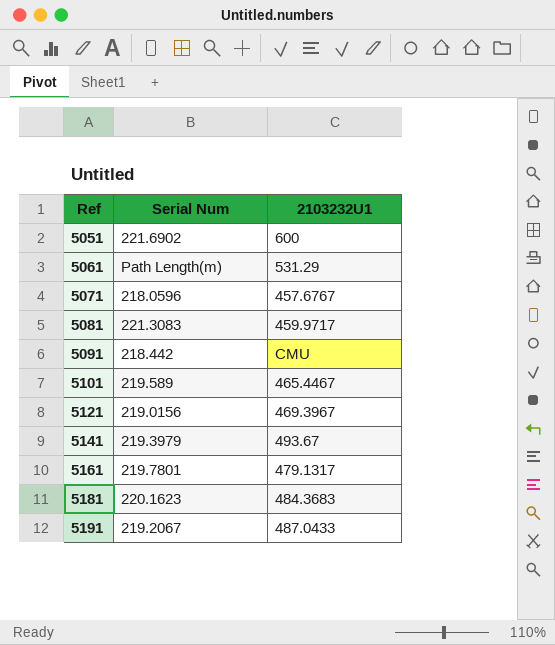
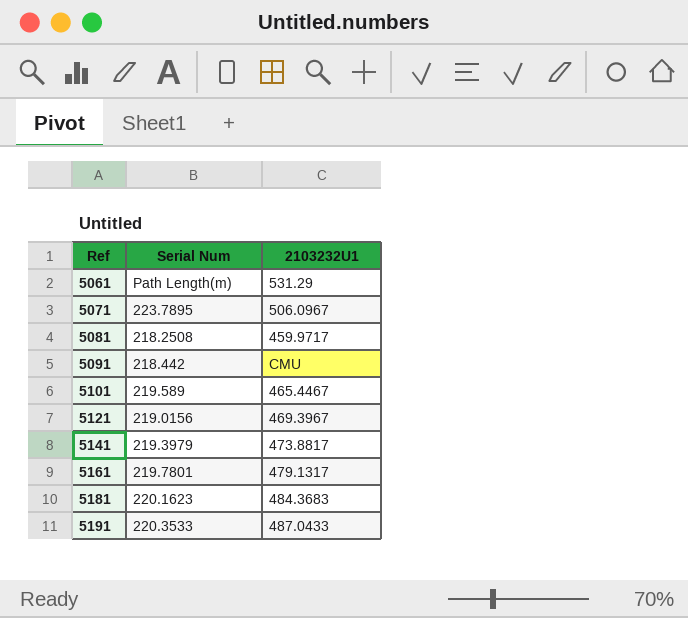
row 5051: 221.6902 | 600 -> none
5071 | Serial Num: 218.0596 -> 223.7895
5071 | 2103232U1: 457.6767 -> 506.0967
5081 | Serial Num: 221.3083 -> 218.2508
5141 | 2103232U1: 493.67 -> 473.8817
5191 | Serial Num: 219.2067 -> 220.3533

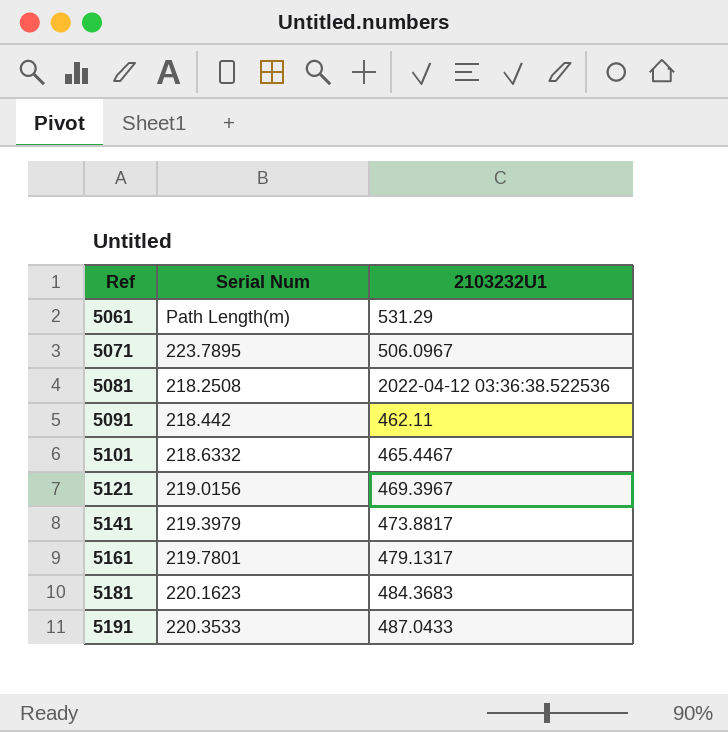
5081 | 2103232U1: 459.9717 -> 2022-04-12 03:36:38.522536
5091 | 2103232U1: CMU -> 462.11
5101 | Serial Num: 219.589 -> 218.6332

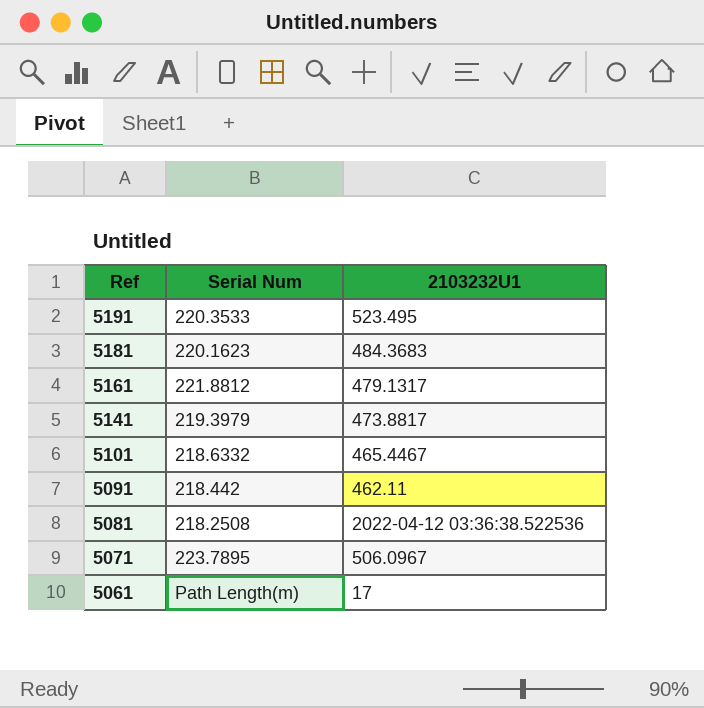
row order: Ref ascending -> Ref descending
row 5121: 219.0156 | 469.3967 -> none
5191 | 2103232U1: 487.0433 -> 523.495
5161 | Serial Num: 219.7801 -> 221.8812
5061 | 2103232U1: 531.29 -> 17

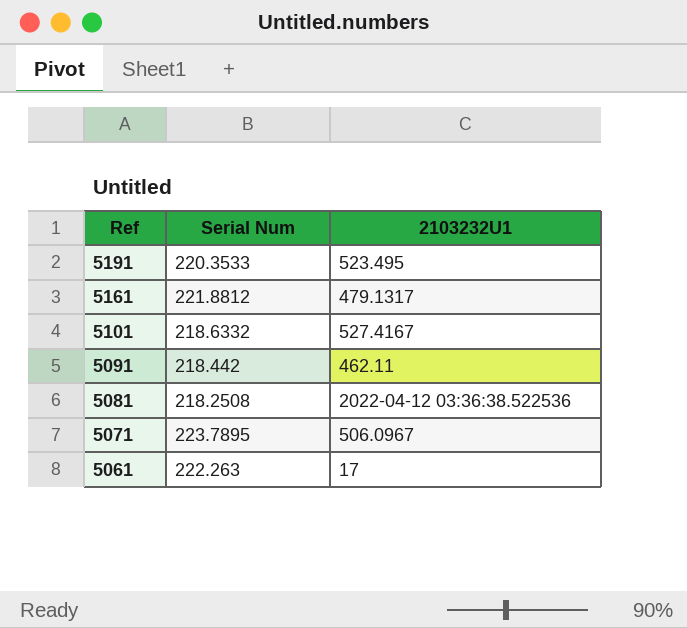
row 5181: 220.1623 | 484.3683 -> none
row 5141: 219.3979 | 473.8817 -> none
5101 | 2103232U1: 465.4467 -> 527.4167
5061 | Serial Num: Path Length(m) -> 222.263

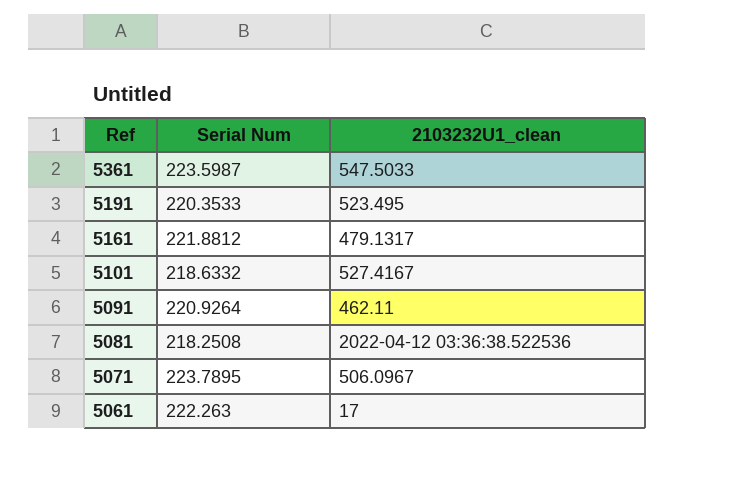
column name: 2103232U1 -> 2103232U1_clean
row 5361: none -> 223.5987 | 547.5033
5091 | Serial Num: 218.442 -> 220.9264

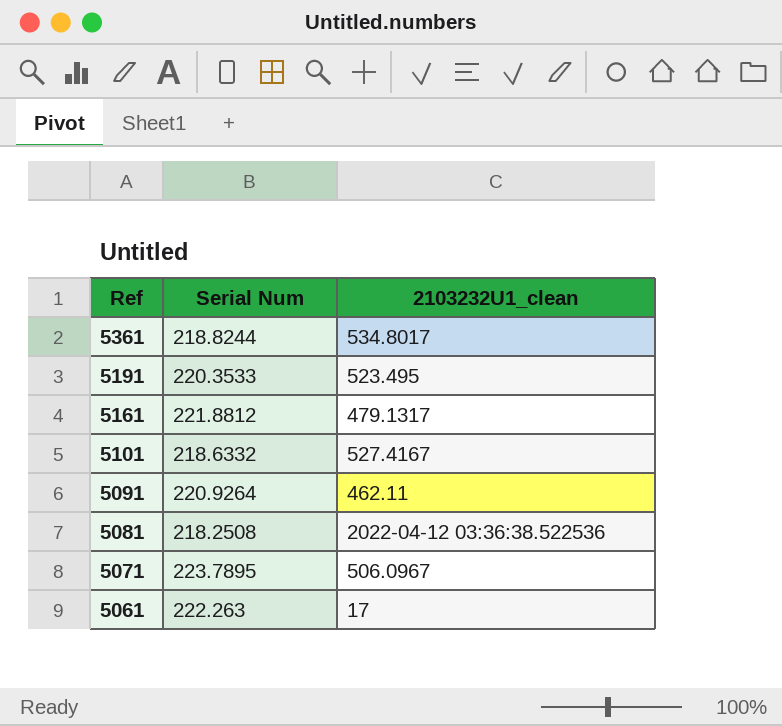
5361 | Serial Num: 223.5987 -> 218.8244
5361 | 2103232U1_clean: 547.5033 -> 534.8017

